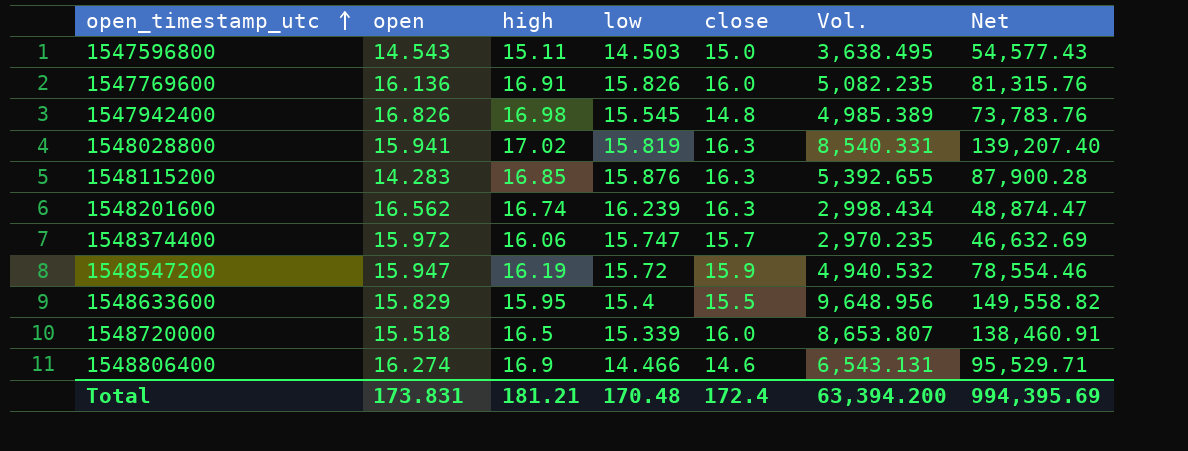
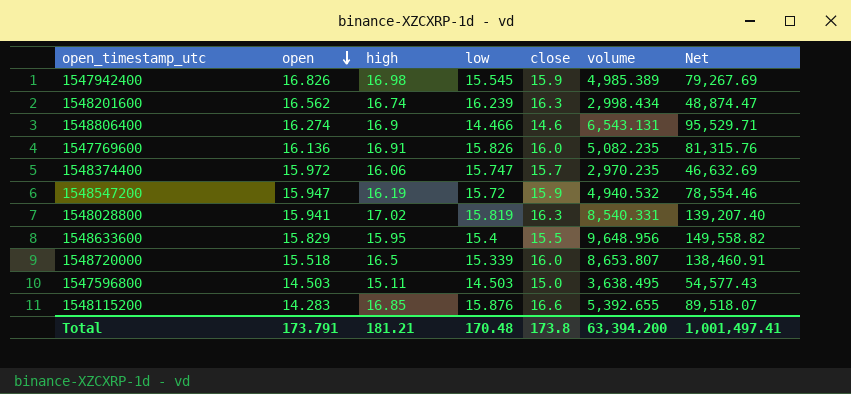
row order: open_timestamp_utc ascending -> open descending
column name: Vol. -> volume
1547942400 | close: 14.8 -> 15.9
1547942400 | Net: 73,783.76 -> 79,267.69
1547596800 | open: 14.543 -> 14.503
1548115200 | close: 16.3 -> 16.6
1548115200 | Net: 87,900.28 -> 89,518.07
Total | open: 173.831 -> 173.791
Total | close: 172.4 -> 173.8
Total | Net: 994,395.69 -> 1,001,497.41

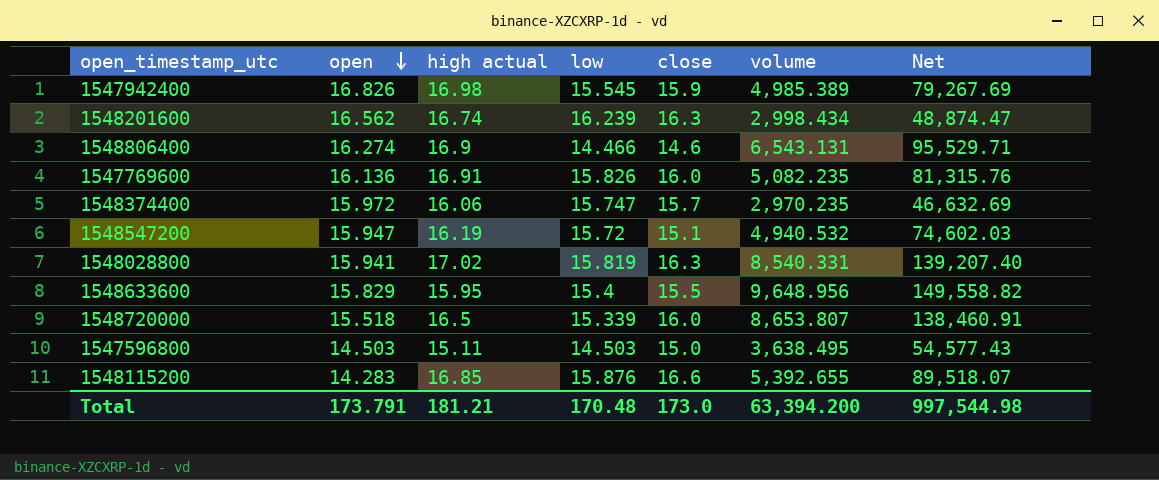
column name: high -> high actual
1548547200 | close: 15.9 -> 15.1
1548547200 | Net: 78,554.46 -> 74,602.03
Total | close: 173.8 -> 173.0
Total | Net: 1,001,497.41 -> 997,544.98

